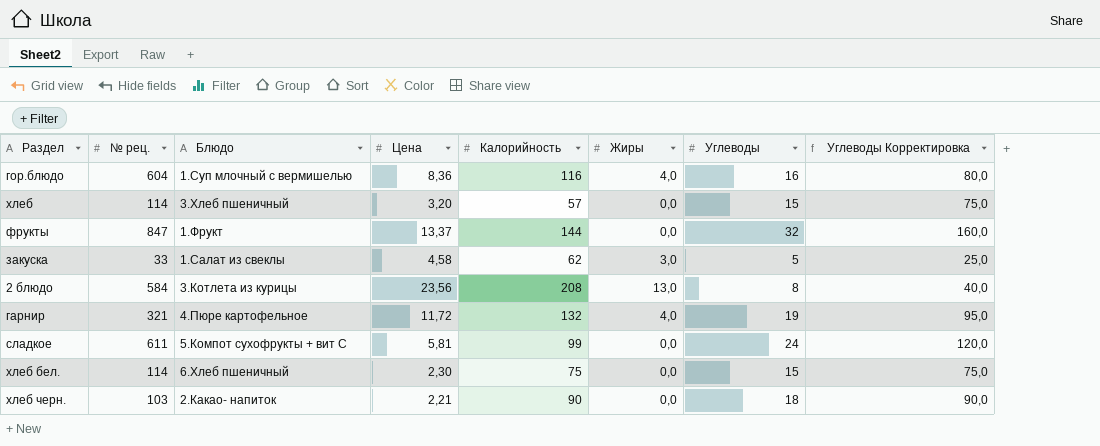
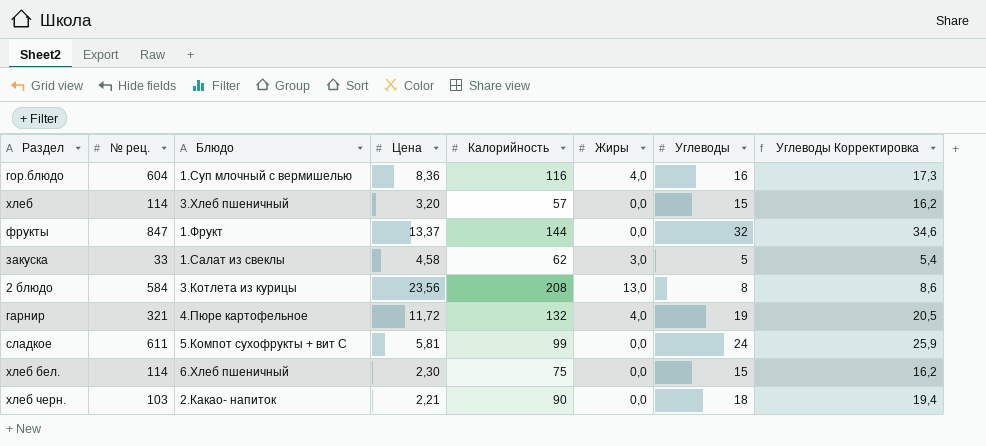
column Углеводы Корректировка | formula: [Углеводы] * 5 -> [Углеводы] * 1,08

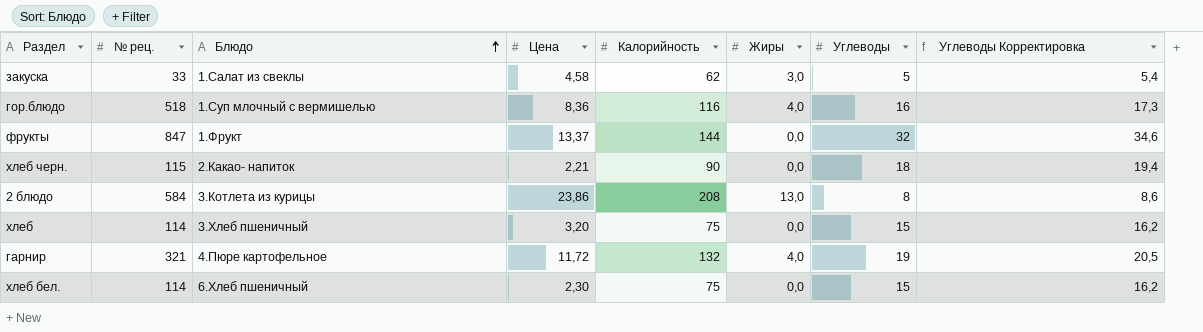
row order: none -> Блюдо ascending
row сладкое: 611 | 5.Компот сухофрукты + вит С | 5,81 | 99 | 0,0 | 24 | 25,9 -> none
гор.блюдо | № рец.: 604 -> 518
хлеб черн. | № рец.: 103 -> 115
2 блюдо | Цена: 23,56 -> 23,86
хлеб | Калорийность: 57 -> 75

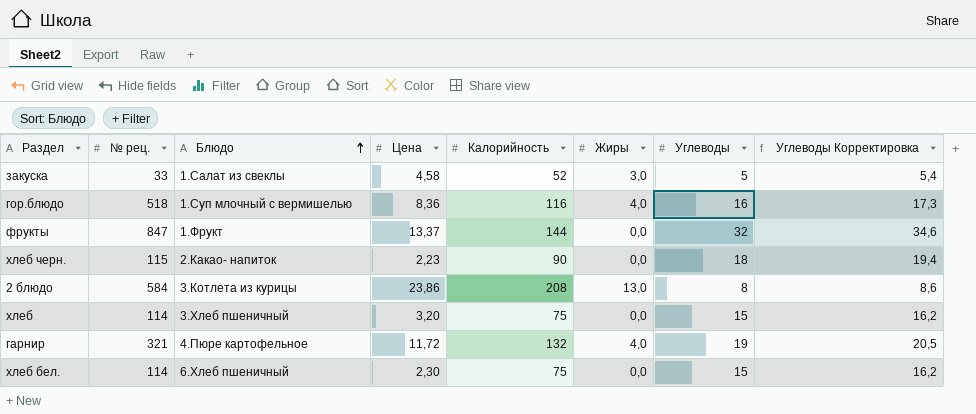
закуска | Калорийность: 62 -> 52
хлеб черн. | Цена: 2,21 -> 2,23

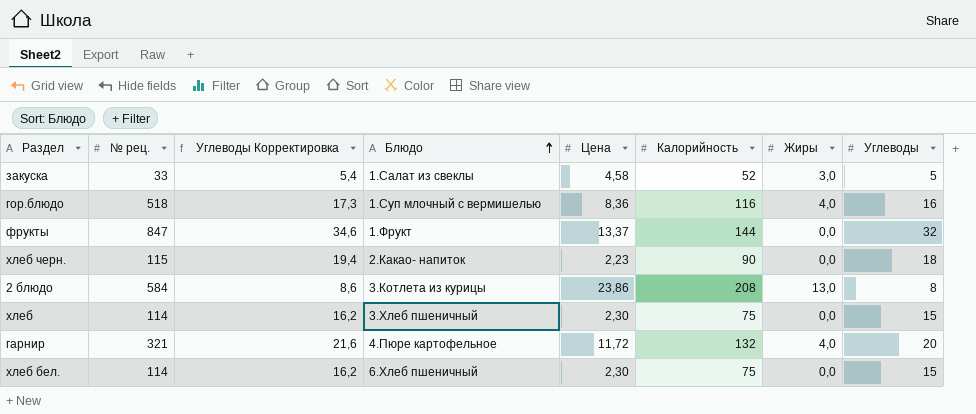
column Углеводы Корректировка | position: 8 -> 3
хлеб | Цена: 3,20 -> 2,30
гарнир | Углеводы Корректировка: 20,5 -> 21,6
гарнир | Углеводы: 19 -> 20

